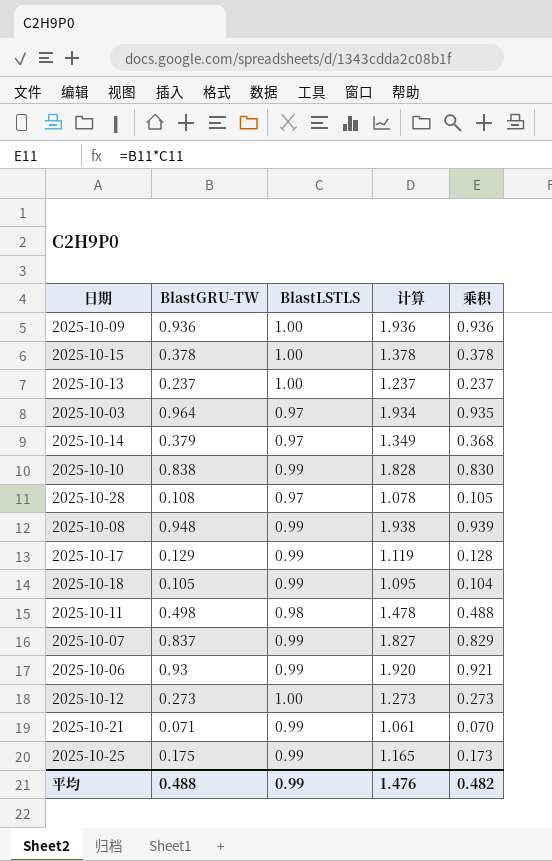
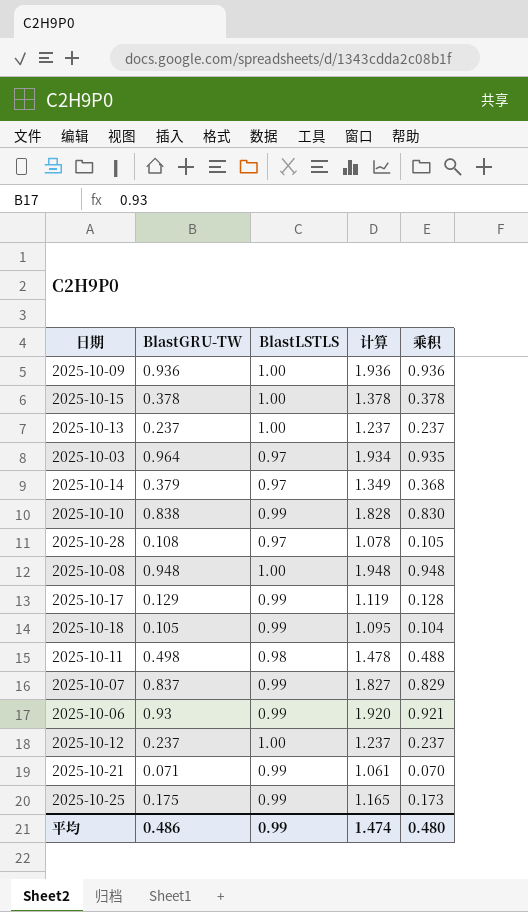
2025-10-08 | BlastLSTLS: 0.99 -> 1.00
2025-10-08 | 计算: 1.938 -> 1.948
2025-10-08 | 乘积: 0.939 -> 0.948
2025-10-12 | BlastGRU-TW: 0.273 -> 0.237
2025-10-12 | 计算: 1.273 -> 1.237
2025-10-12 | 乘积: 0.273 -> 0.237
平均 | BlastGRU-TW: 0.488 -> 0.486
平均 | 计算: 1.476 -> 1.474
平均 | 乘积: 0.482 -> 0.480

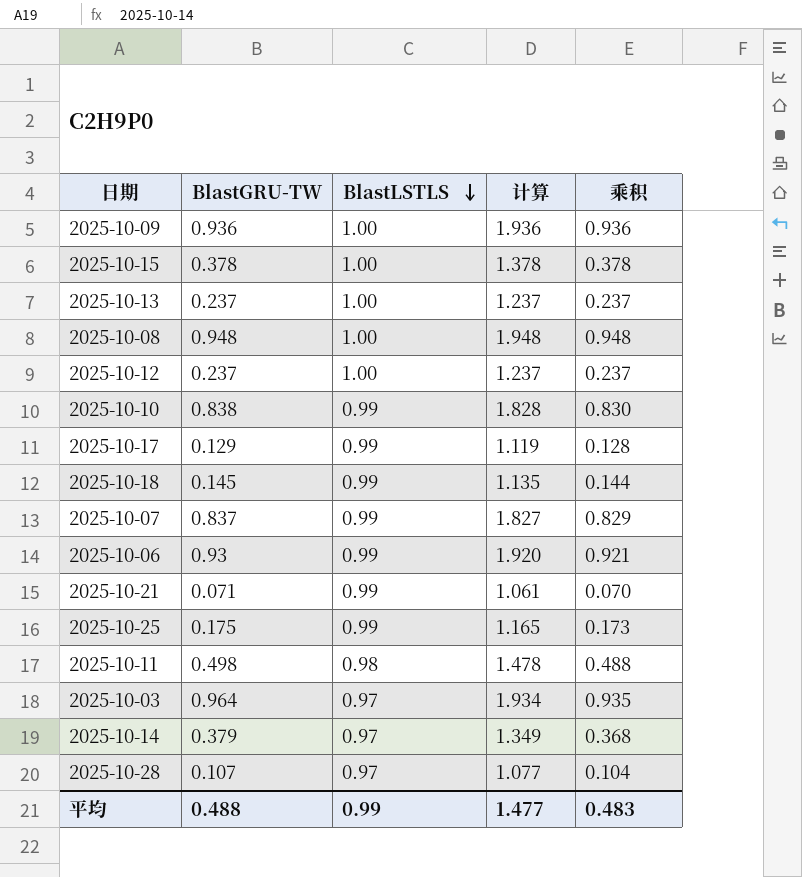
row order: none -> BlastLSTLS descending
2025-10-18 | BlastGRU-TW: 0.105 -> 0.145
2025-10-18 | 计算: 1.095 -> 1.135
2025-10-18 | 乘积: 0.104 -> 0.144
2025-10-28 | BlastGRU-TW: 0.108 -> 0.107
2025-10-28 | 计算: 1.078 -> 1.077
2025-10-28 | 乘积: 0.105 -> 0.104
平均 | BlastGRU-TW: 0.486 -> 0.488
平均 | 计算: 1.474 -> 1.477
平均 | 乘积: 0.480 -> 0.483

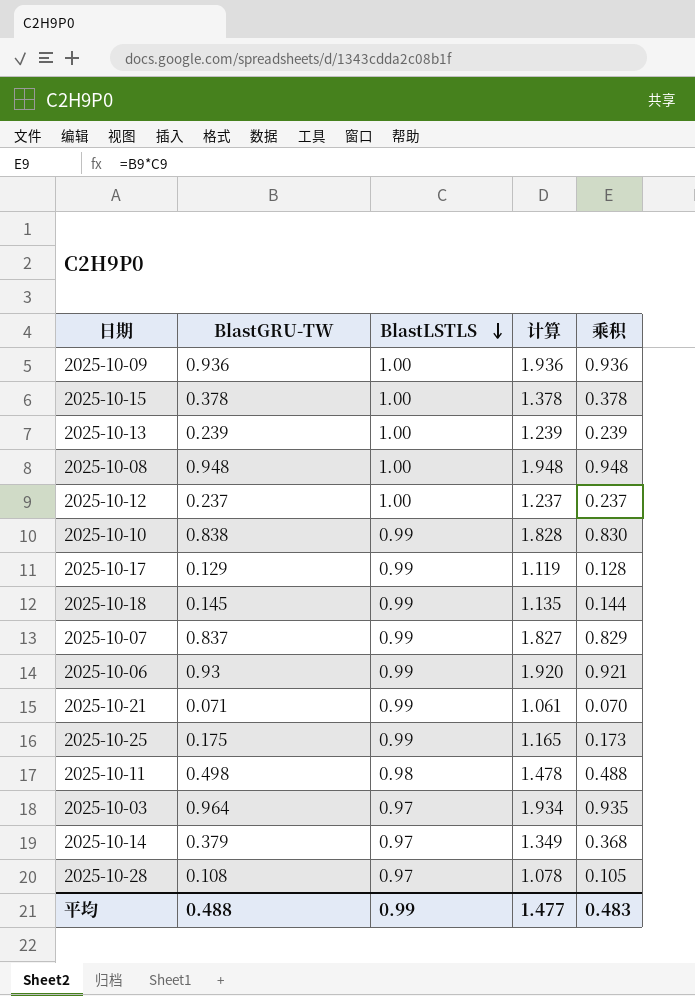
2025-10-13 | BlastGRU-TW: 0.237 -> 0.239
2025-10-13 | 计算: 1.237 -> 1.239
2025-10-13 | 乘积: 0.237 -> 0.239
2025-10-28 | BlastGRU-TW: 0.107 -> 0.108
2025-10-28 | 计算: 1.077 -> 1.078
2025-10-28 | 乘积: 0.104 -> 0.105

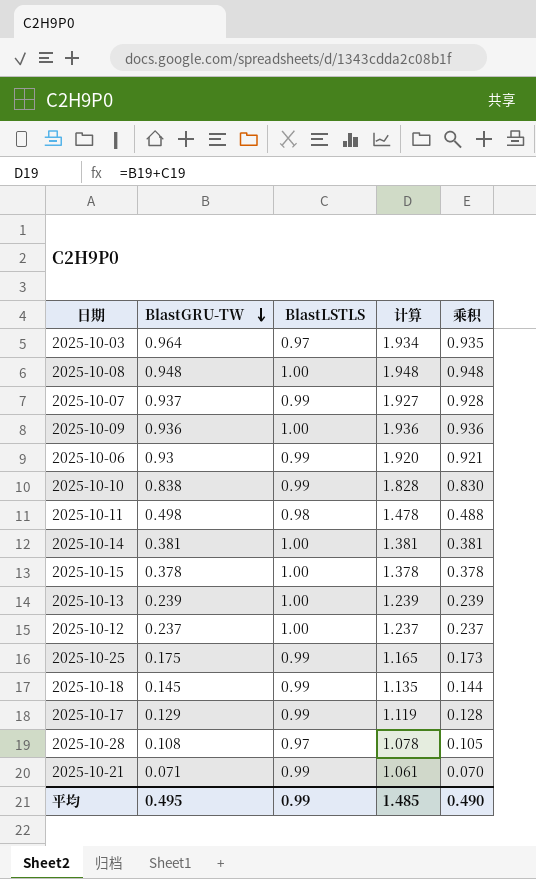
row order: BlastLSTLS descending -> BlastGRU-TW descending
2025-10-07 | BlastGRU-TW: 0.837 -> 0.937
2025-10-07 | 计算: 1.827 -> 1.927
2025-10-07 | 乘积: 0.829 -> 0.928
2025-10-14 | BlastGRU-TW: 0.379 -> 0.381
2025-10-14 | BlastLSTLS: 0.97 -> 1.00
2025-10-14 | 计算: 1.349 -> 1.381
2025-10-14 | 乘积: 0.368 -> 0.381
平均 | BlastGRU-TW: 0.488 -> 0.495
平均 | 计算: 1.477 -> 1.485
平均 | 乘积: 0.483 -> 0.490

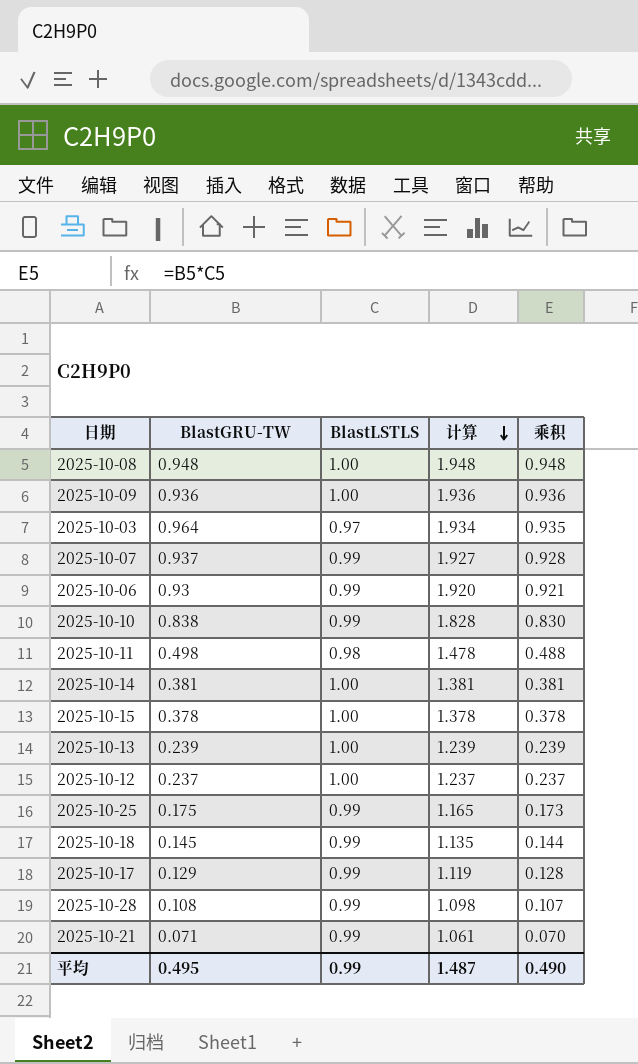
row order: BlastGRU-TW descending -> 计算 descending
2025-10-28 | BlastLSTLS: 0.97 -> 0.99
2025-10-28 | 计算: 1.078 -> 1.098
2025-10-28 | 乘积: 0.105 -> 0.107
平均 | 计算: 1.485 -> 1.487

